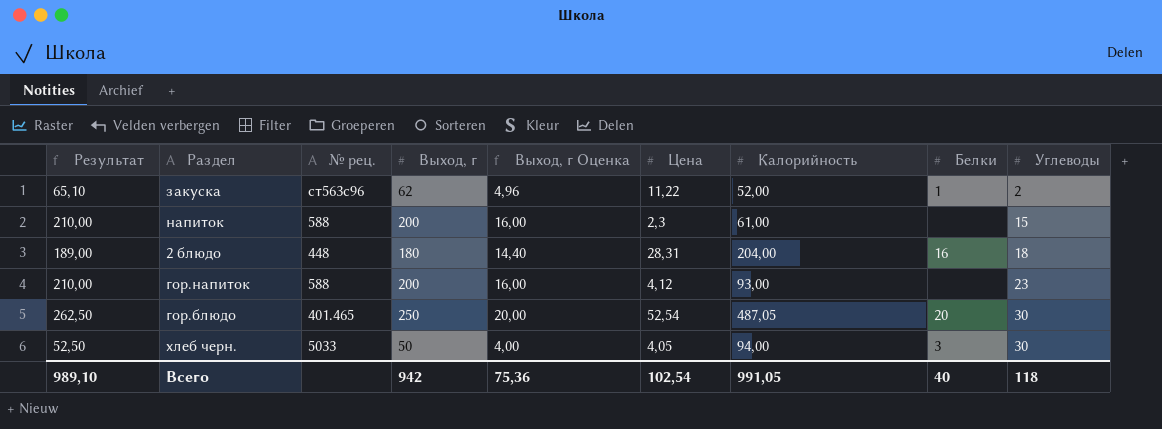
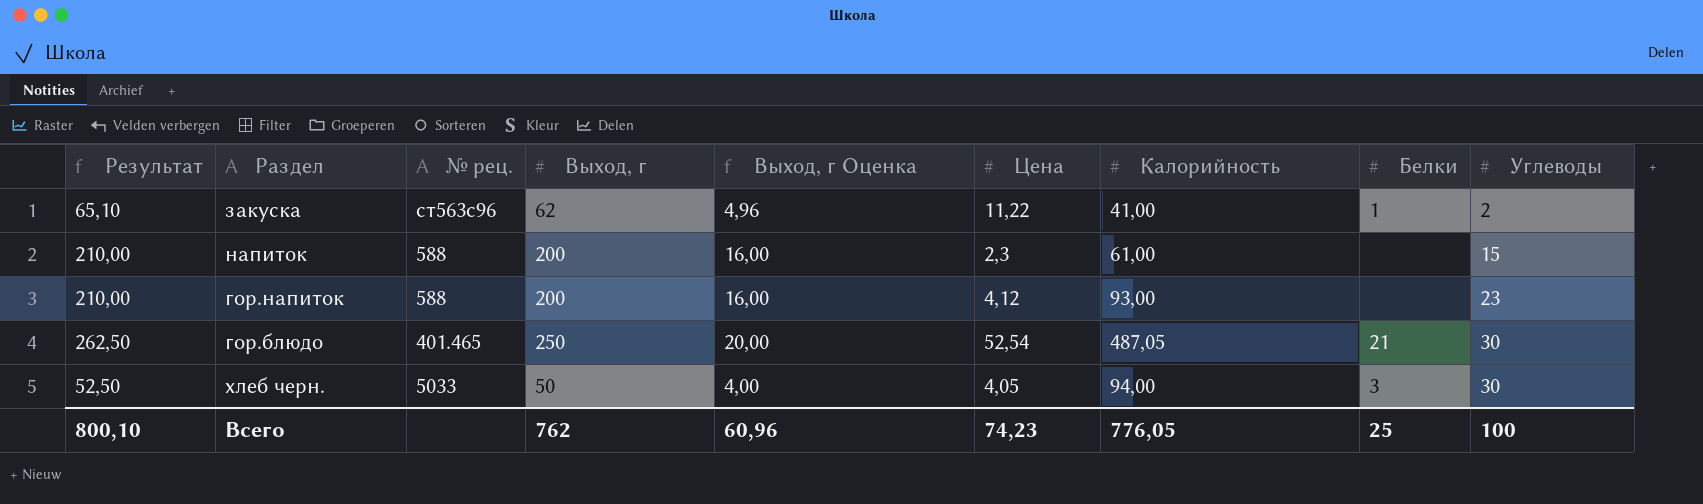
row 2 блюдо: 189,00 | 448 | 180 | 14,40 | 28,31 | 204,00 | 16 | 18 -> none
закуска | Калорийность: 52,00 -> 41,00
гор.блюдо | Белки: 20 -> 21
Всего | Результат: 989,10 -> 800,10
Всего | Выход, г: 942 -> 762
Всего | Выход, г Оценка: 75,36 -> 60,96
Всего | Цена: 102,54 -> 74,23
Всего | Калорийность: 991,05 -> 776,05
Всего | Белки: 40 -> 25
Всего | Углеводы: 118 -> 100

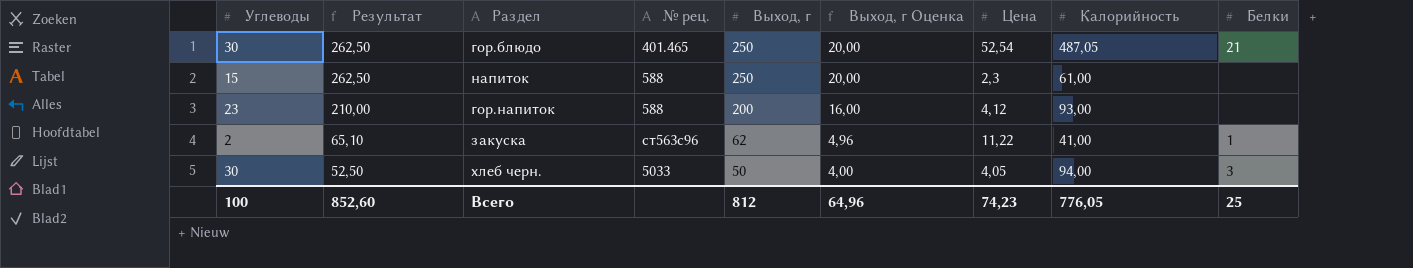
row order: Углеводы ascending -> Результат descending
column Углеводы | position: 9 -> 1
напиток | Результат: 210,00 -> 262,50
напиток | Выход, г: 200 -> 250
напиток | Выход, г Оценка: 16,00 -> 20,00
Всего | Результат: 800,10 -> 852,60
Всего | Выход, г: 762 -> 812
Всего | Выход, г Оценка: 60,96 -> 64,96

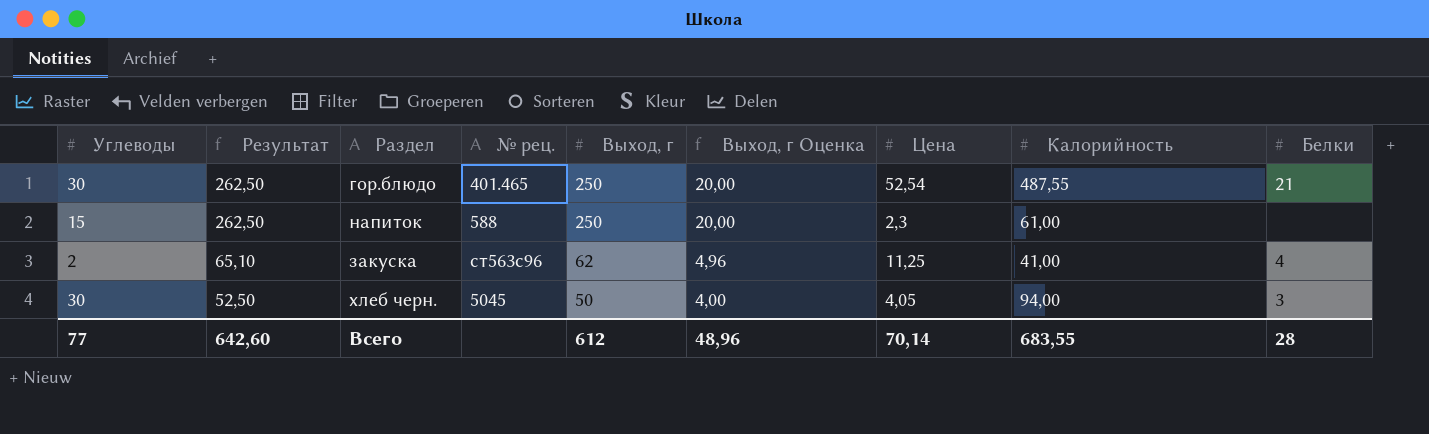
row гор.напиток: 23 | 210,00 | 588 | 200 | 16,00 | 4,12 | 93,00 | none -> none
гор.блюдо | Калорийность: 487,05 -> 487,55
закуска | Цена: 11,22 -> 11,25
закуска | Белки: 1 -> 4
хлеб черн. | № рец.: 5033 -> 5045
Всего | Углеводы: 100 -> 77
Всего | Результат: 852,60 -> 642,60
Всего | Выход, г: 812 -> 612
Всего | Выход, г Оценка: 64,96 -> 48,96
Всего | Цена: 74,23 -> 70,14
Всего | Калорийность: 776,05 -> 683,55
Всего | Белки: 25 -> 28

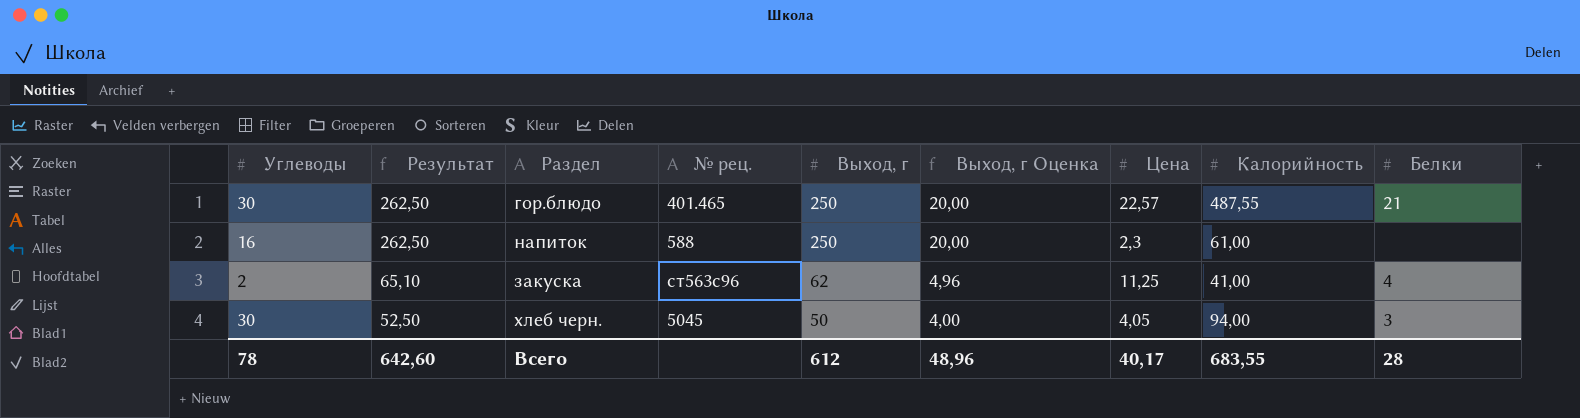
гор.блюдо | Цена: 52,54 -> 22,57
напиток | Углеводы: 15 -> 16
Всего | Углеводы: 77 -> 78
Всего | Цена: 70,14 -> 40,17

